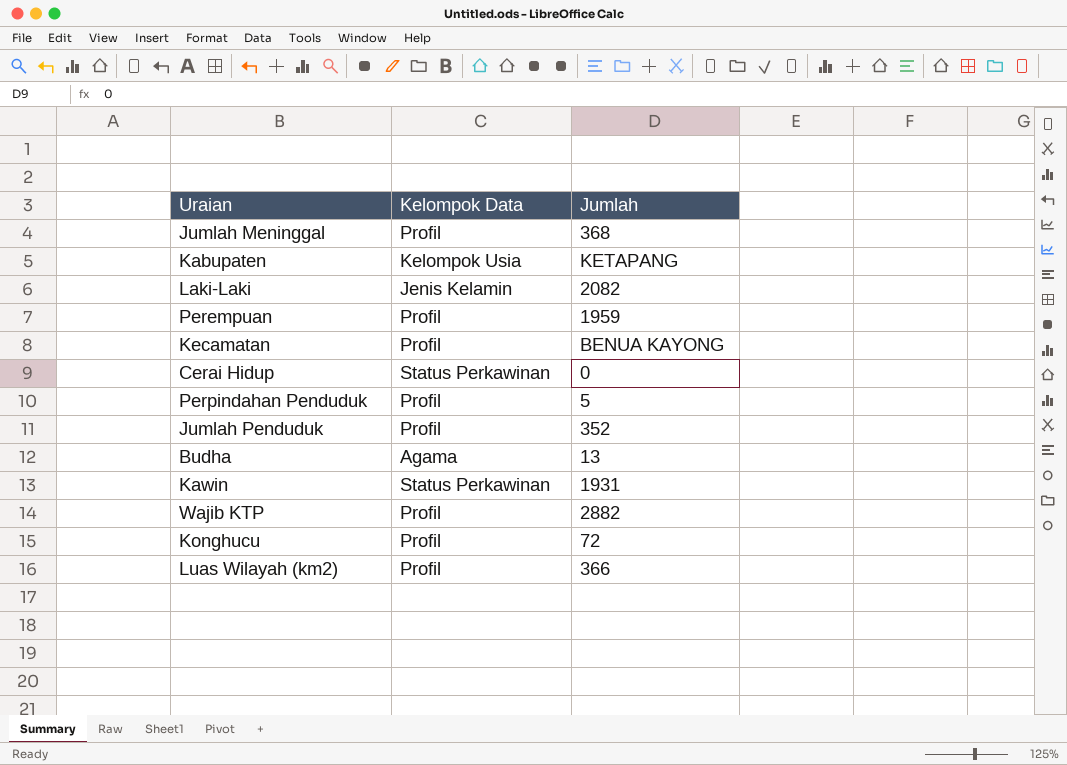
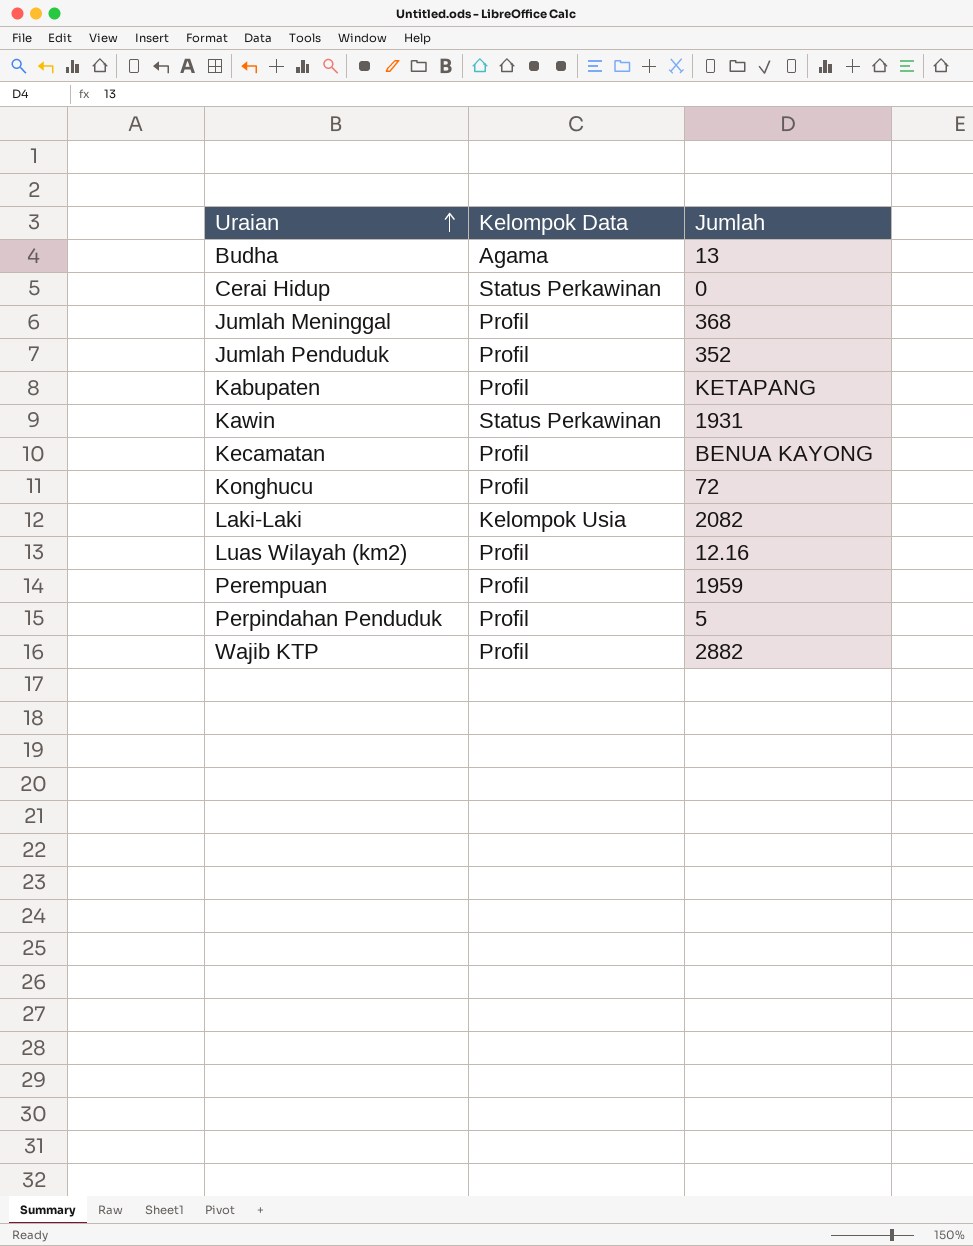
row order: none -> Uraian ascending
Kabupaten | Kelompok Data: Kelompok Usia -> Profil
Laki-Laki | Kelompok Data: Jenis Kelamin -> Kelompok Usia
Luas Wilayah (km2) | Jumlah: 366 -> 12.16

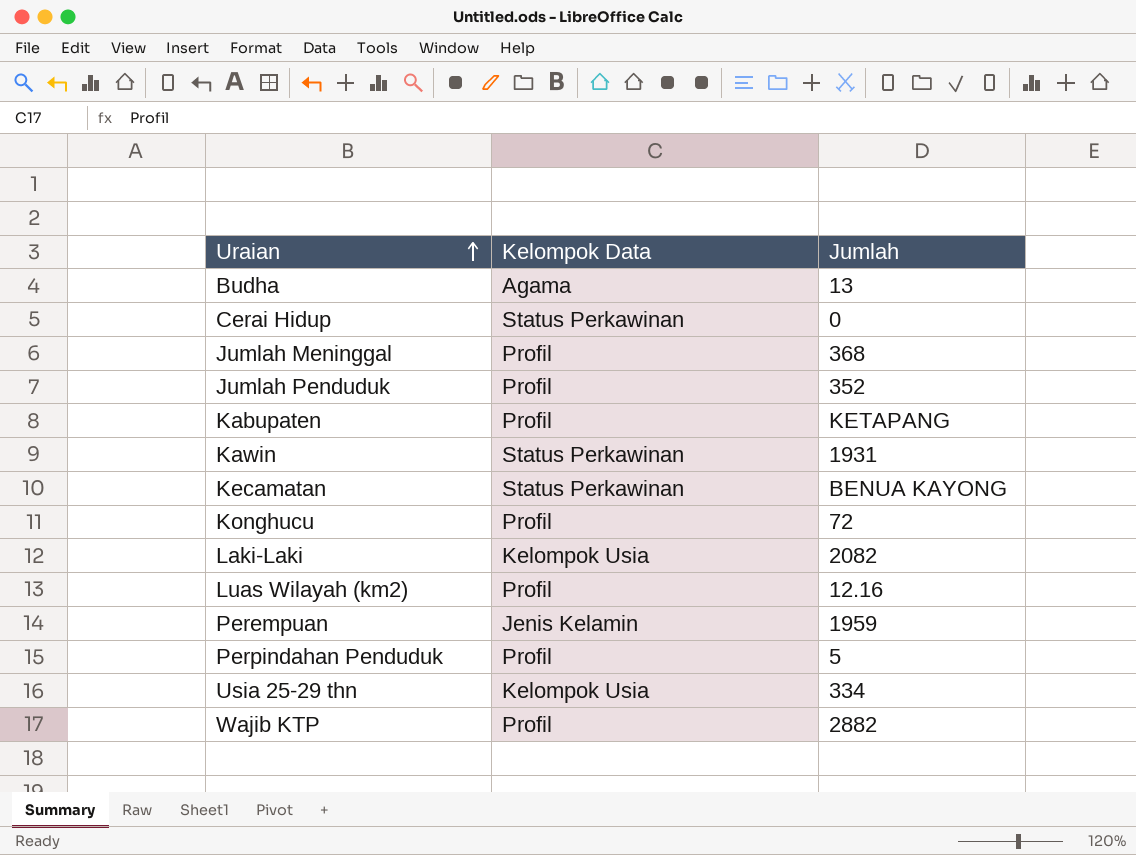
Kecamatan | Kelompok Data: Profil -> Status Perkawinan
Perempuan | Kelompok Data: Profil -> Jenis Kelamin
row Usia 25-29 thn: none -> Kelompok Usia | 334

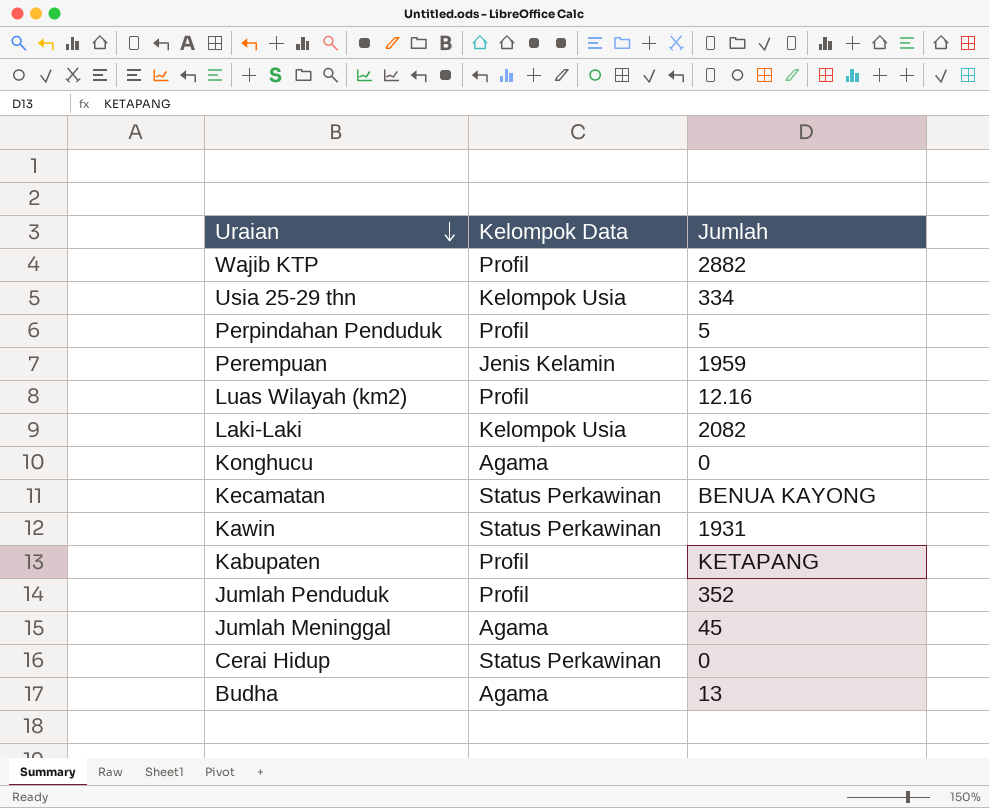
row order: Uraian ascending -> Uraian descending
Konghucu | Kelompok Data: Profil -> Agama
Konghucu | Jumlah: 72 -> 0
Jumlah Meninggal | Kelompok Data: Profil -> Agama
Jumlah Meninggal | Jumlah: 368 -> 45

